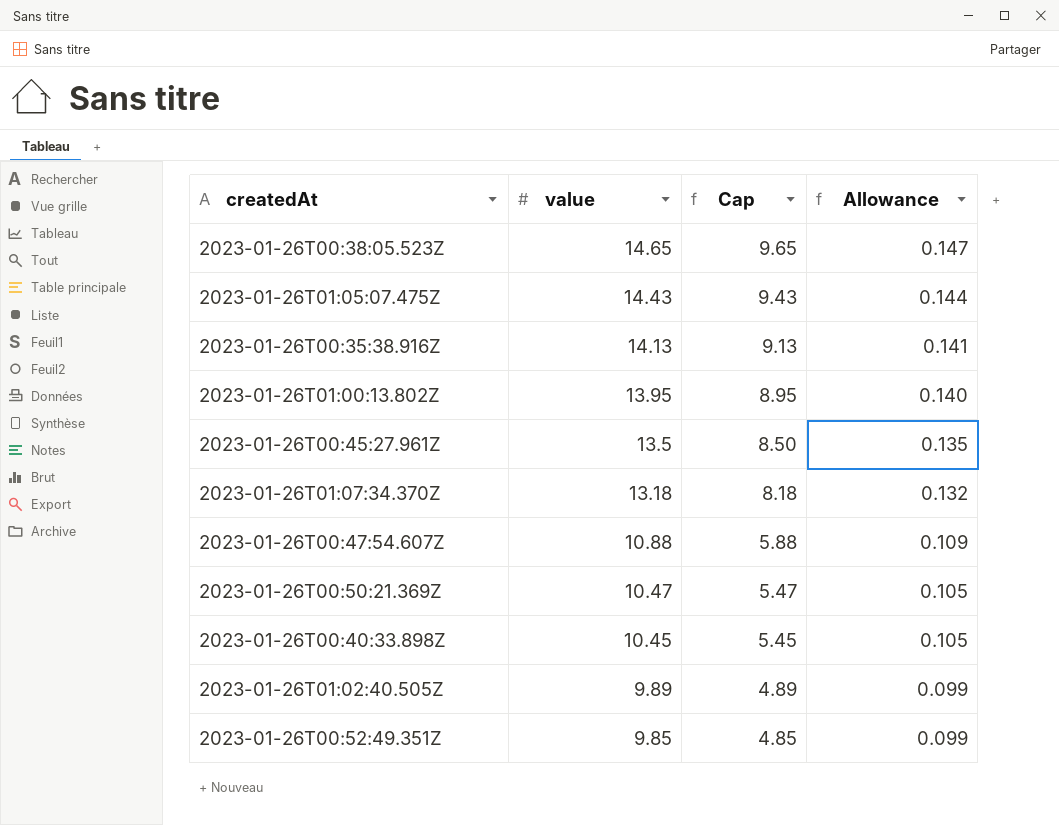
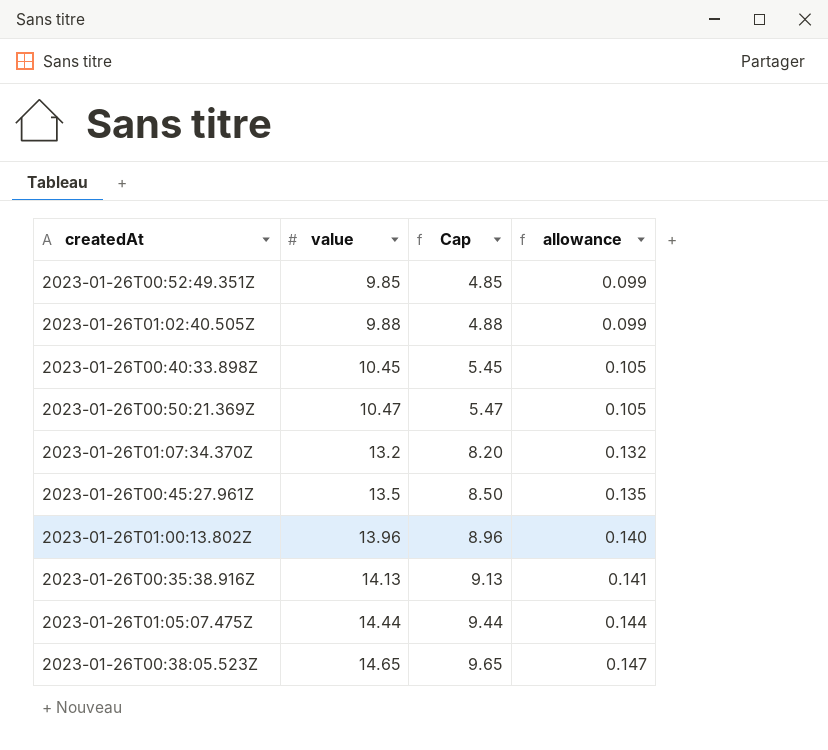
row order: value descending -> value ascending
column name: Allowance -> allowance
row 2023-01-26T00:47:54.607Z: 10.88 | 5.88 | 0.109 -> none
2023-01-26T01:02:40.505Z | value: 9.89 -> 9.88
2023-01-26T01:02:40.505Z | Cap: 4.89 -> 4.88
2023-01-26T01:07:34.370Z | value: 13.18 -> 13.2
2023-01-26T01:07:34.370Z | Cap: 8.18 -> 8.20
2023-01-26T01:00:13.802Z | value: 13.95 -> 13.96
2023-01-26T01:00:13.802Z | Cap: 8.95 -> 8.96
2023-01-26T01:05:07.475Z | value: 14.43 -> 14.44
2023-01-26T01:05:07.475Z | Cap: 9.43 -> 9.44

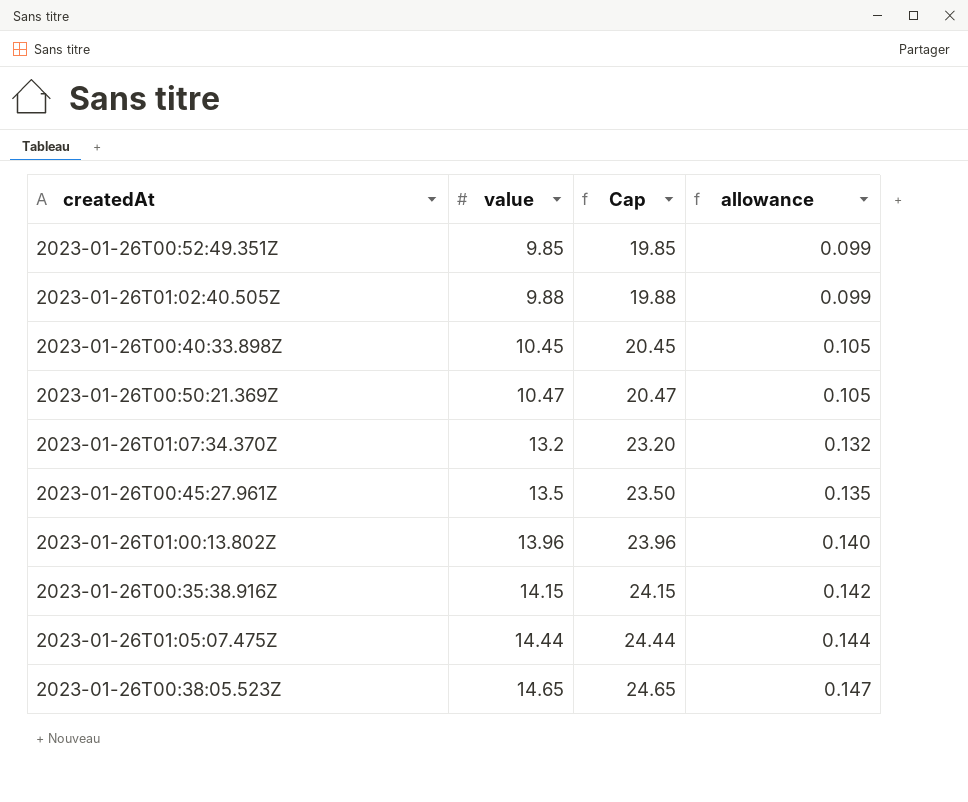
column Cap | formula: [value] - 5 -> [value] + 10
2023-01-26T00:35:38.916Z | value: 14.13 -> 14.15
2023-01-26T00:35:38.916Z | allowance: 0.141 -> 0.142

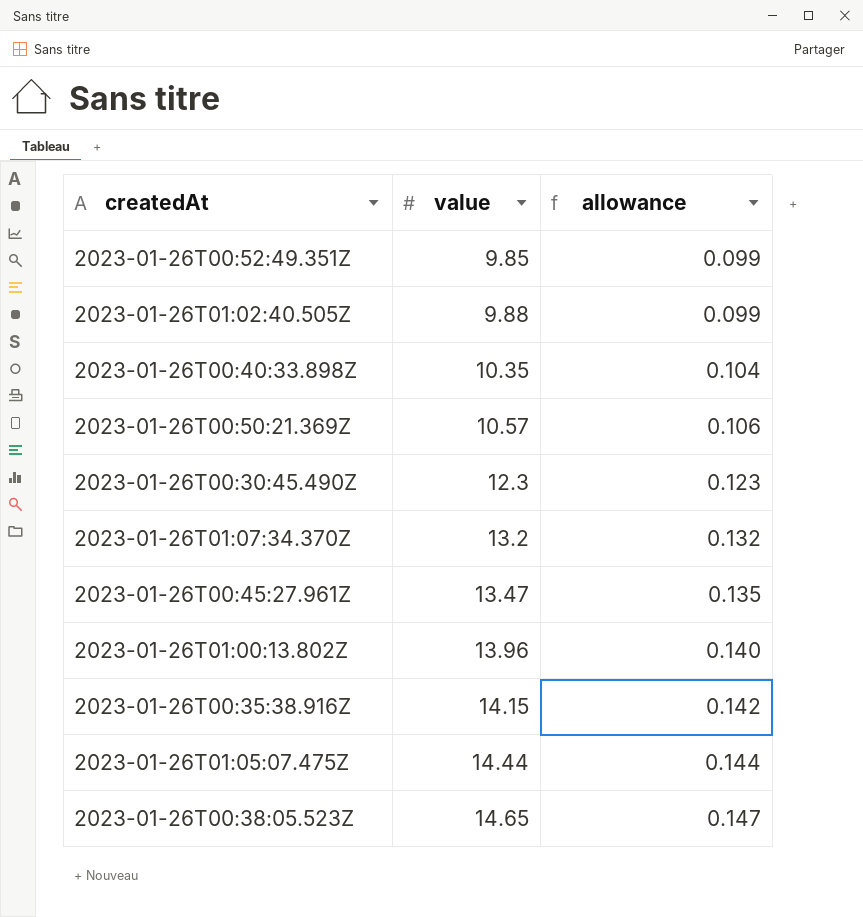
column Cap | formula: [value] + 10 -> none
2023-01-26T00:40:33.898Z | value: 10.45 -> 10.35
2023-01-26T00:40:33.898Z | allowance: 0.105 -> 0.104
2023-01-26T00:50:21.369Z | value: 10.47 -> 10.57
2023-01-26T00:50:21.369Z | allowance: 0.105 -> 0.106
row 2023-01-26T00:30:45.490Z: none -> 12.3 | 0.123
2023-01-26T00:45:27.961Z | value: 13.5 -> 13.47

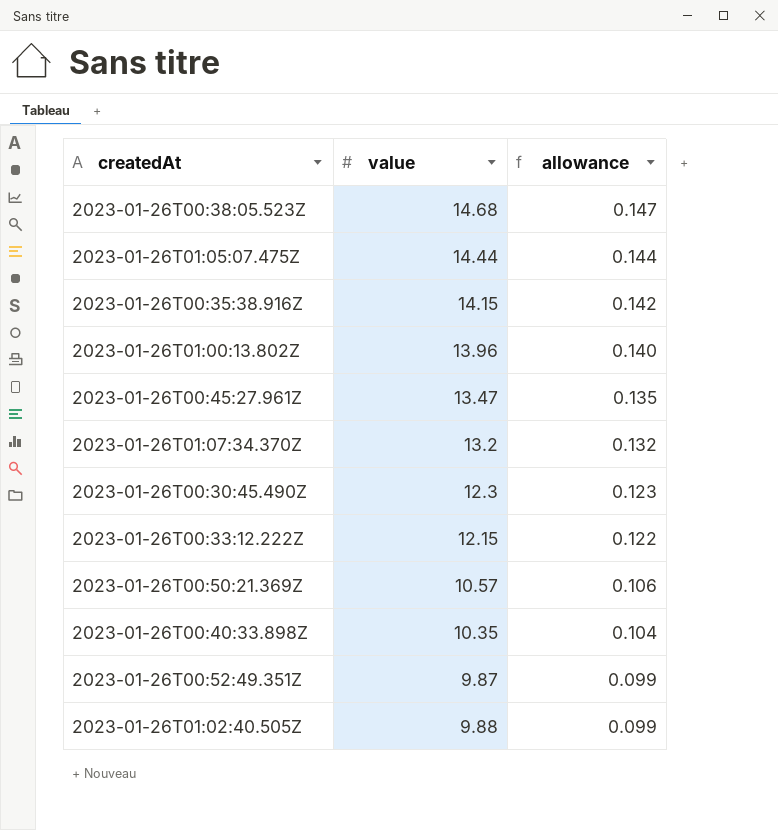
row order: value ascending -> allowance descending
2023-01-26T00:38:05.523Z | value: 14.65 -> 14.68
row 2023-01-26T00:33:12.222Z: none -> 12.15 | 0.122
2023-01-26T00:52:49.351Z | value: 9.85 -> 9.87

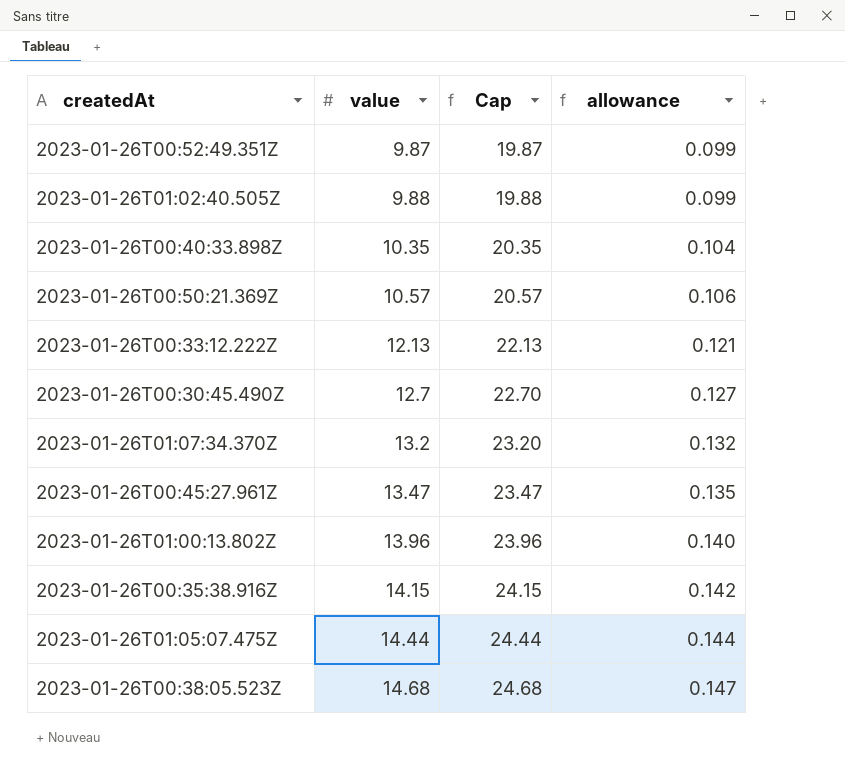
row order: allowance descending -> value ascending
column Cap | formula: none -> [value] + 10
2023-01-26T00:33:12.222Z | value: 12.15 -> 12.13
2023-01-26T00:33:12.222Z | allowance: 0.122 -> 0.121
2023-01-26T00:30:45.490Z | value: 12.3 -> 12.7
2023-01-26T00:30:45.490Z | allowance: 0.123 -> 0.127

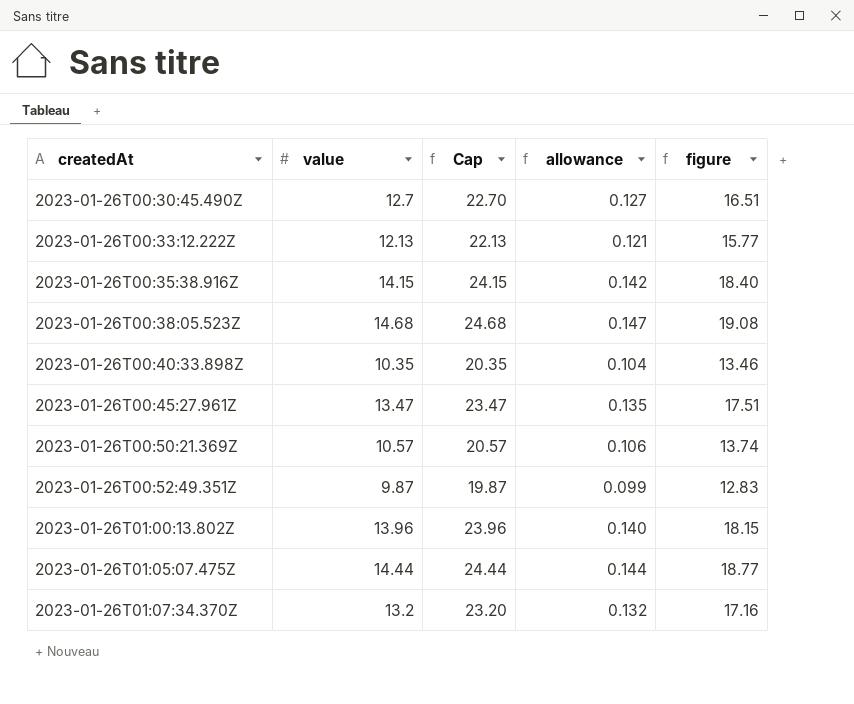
row order: value ascending -> createdAt ascending
column figure | formula: none -> [value] * 1.3
row 2023-01-26T01:02:40.505Z: 9.88 | 19.88 | 0.099 -> none

